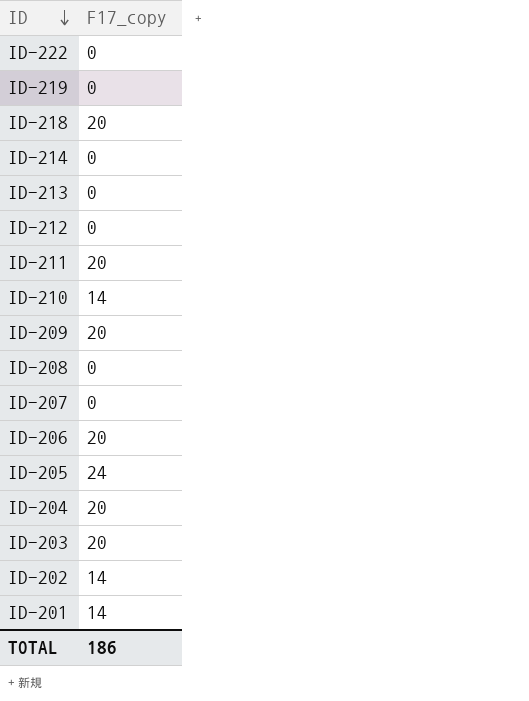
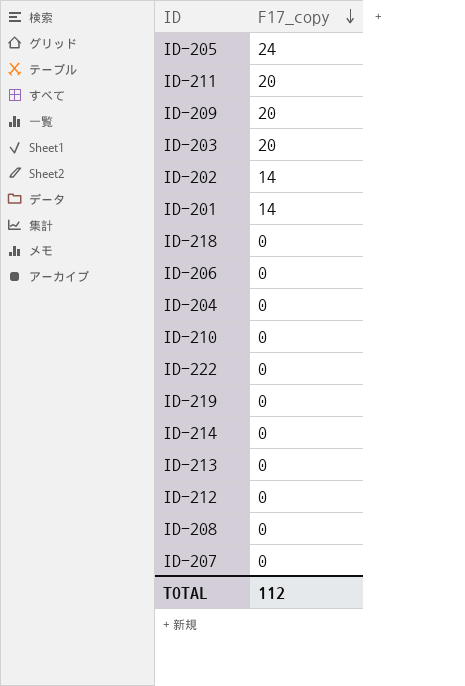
row order: ID descending -> F17_copy descending
ID-218 | F17_copy: 20 -> 0
ID-206 | F17_copy: 20 -> 0
ID-204 | F17_copy: 20 -> 0
ID-210 | F17_copy: 14 -> 0
TOTAL | F17_copy: 186 -> 112

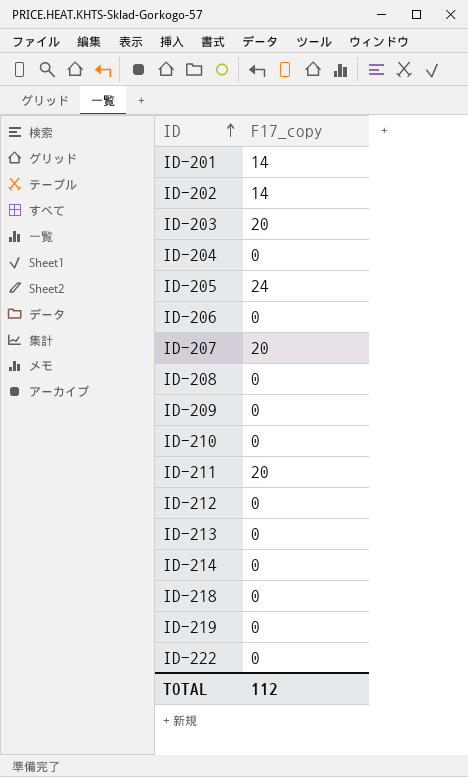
row order: F17_copy descending -> ID ascending
ID-207 | F17_copy: 0 -> 20
ID-209 | F17_copy: 20 -> 0

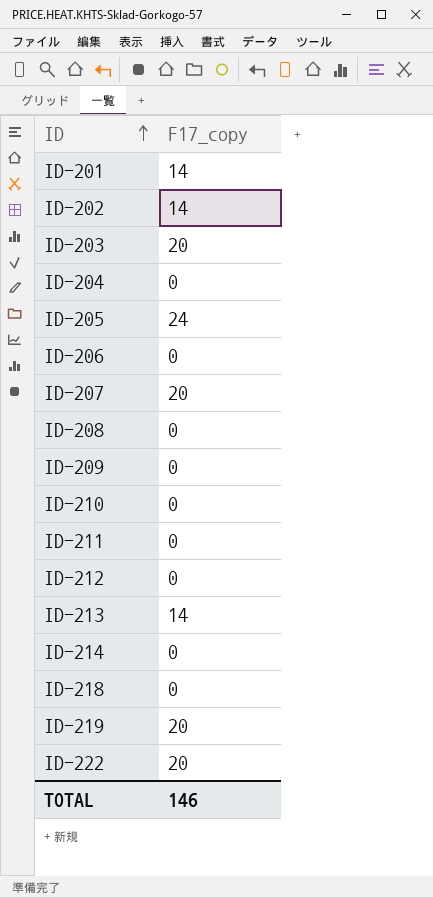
ID-211 | F17_copy: 20 -> 0
ID-213 | F17_copy: 0 -> 14
ID-219 | F17_copy: 0 -> 20
ID-222 | F17_copy: 0 -> 20
TOTAL | F17_copy: 112 -> 146

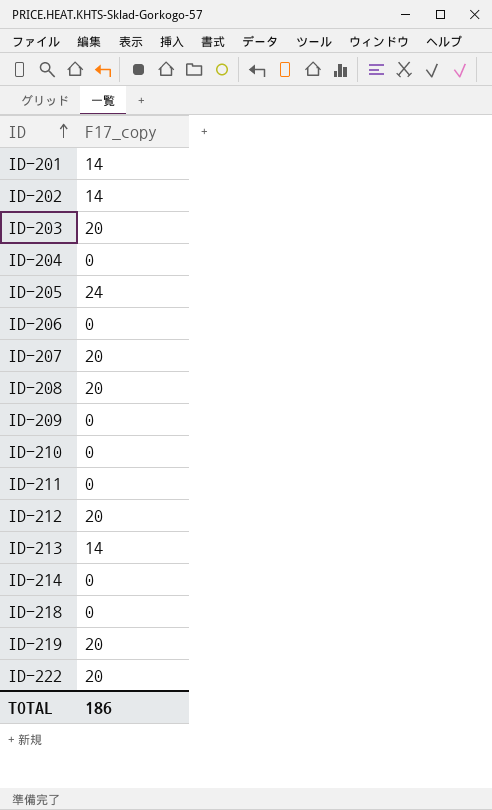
ID-208 | F17_copy: 0 -> 20
ID-212 | F17_copy: 0 -> 20
TOTAL | F17_copy: 146 -> 186

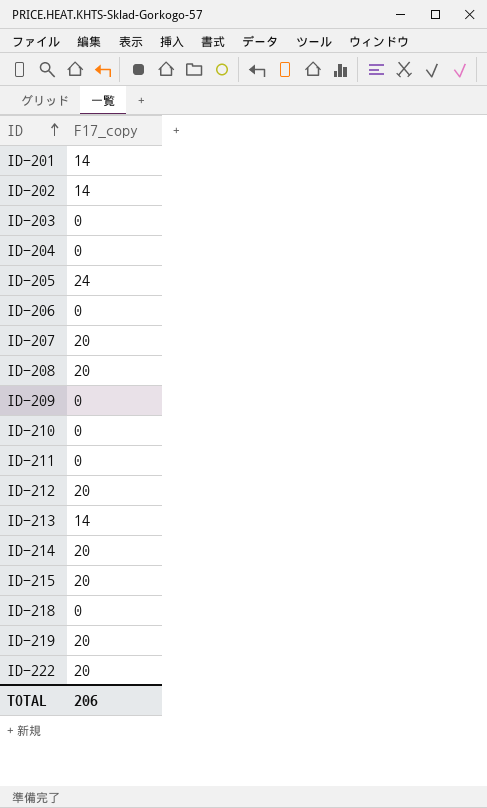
ID-203 | F17_copy: 20 -> 0
ID-214 | F17_copy: 0 -> 20
row ID-215: none -> 20
TOTAL | F17_copy: 186 -> 206

